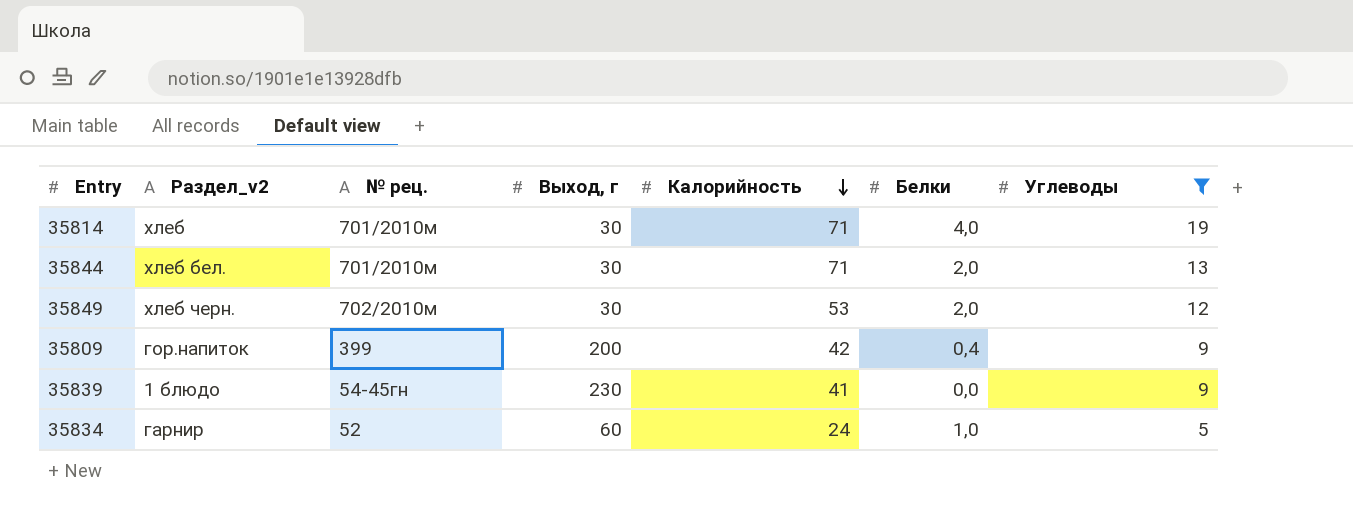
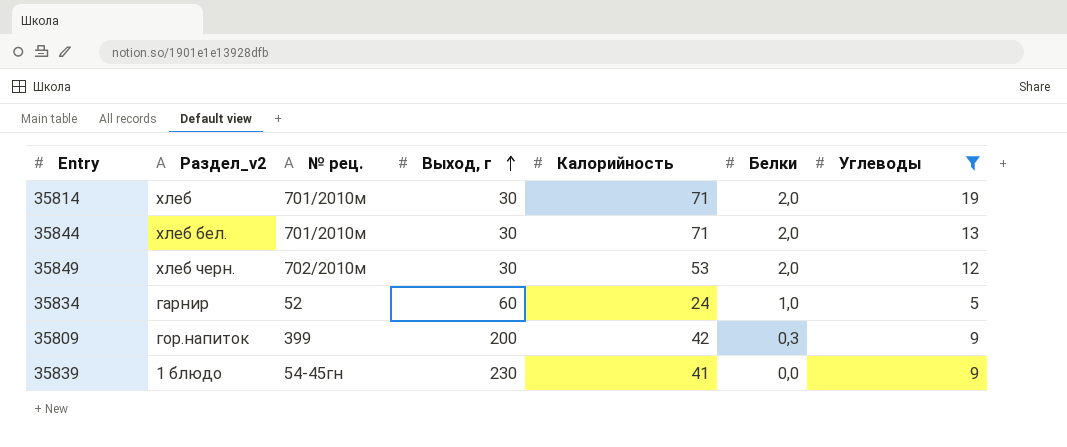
row order: Калорийность descending -> Выход, г ascending
35814 | Белки: 4,0 -> 2,0
35809 | Белки: 0,4 -> 0,3

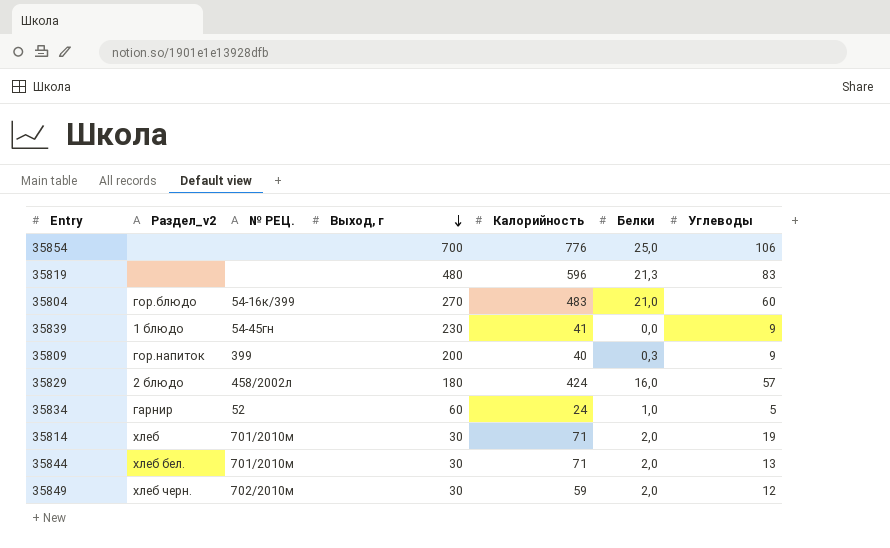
filter: Углеводы <= 19 -> none
row order: Выход, г ascending -> Выход, г descending
column name: № рец. -> № РЕЦ.
35809 | Калорийность: 42 -> 40
35849 | Калорийность: 53 -> 59

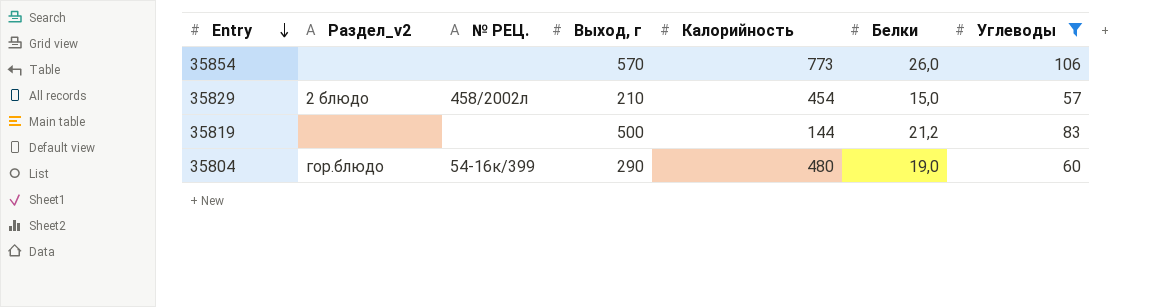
filter: none -> Углеводы >= 57
row order: Выход, г descending -> Entry descending
35854 | Выход, г: 700 -> 570
35854 | Калорийность: 776 -> 773
35854 | Белки: 25,0 -> 26,0
35829 | Выход, г: 180 -> 210
35829 | Калорийность: 424 -> 454
35829 | Белки: 16,0 -> 15,0
35819 | Выход, г: 480 -> 500
35819 | Калорийность: 596 -> 144
35819 | Белки: 21,3 -> 21,2
35804 | Выход, г: 270 -> 290
35804 | Калорийность: 483 -> 480
35804 | Белки: 21,0 -> 19,0

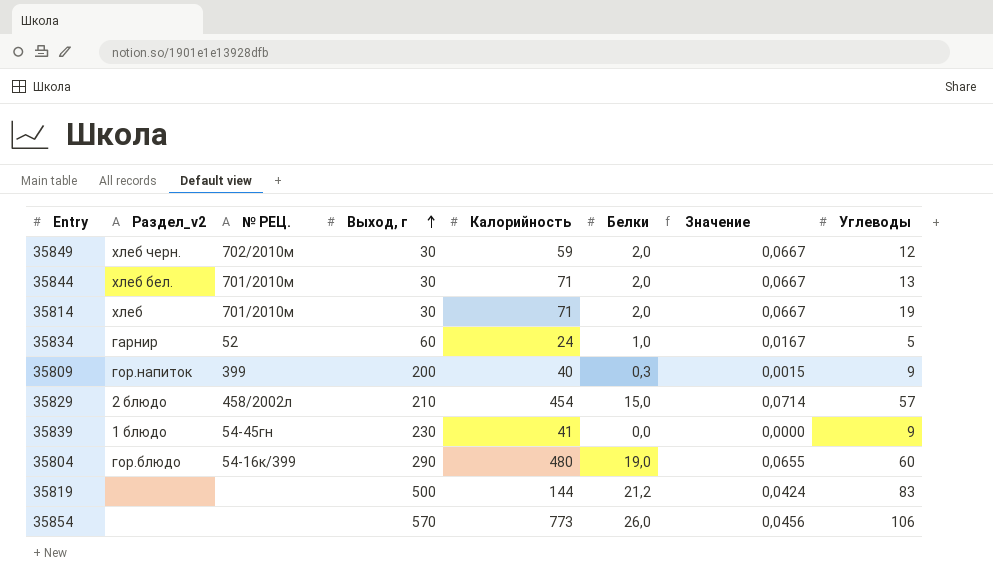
filter: Углеводы >= 57 -> none
row order: Entry descending -> Выход, г ascending
column Значение | formula: none -> [Белки] / [Выход, г]

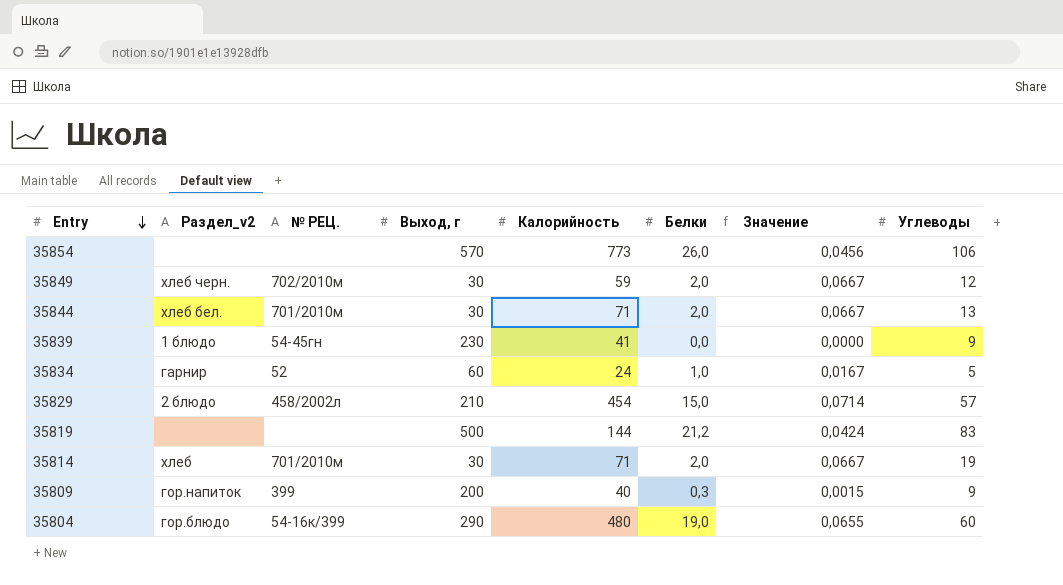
row order: Выход, г ascending -> Entry descending

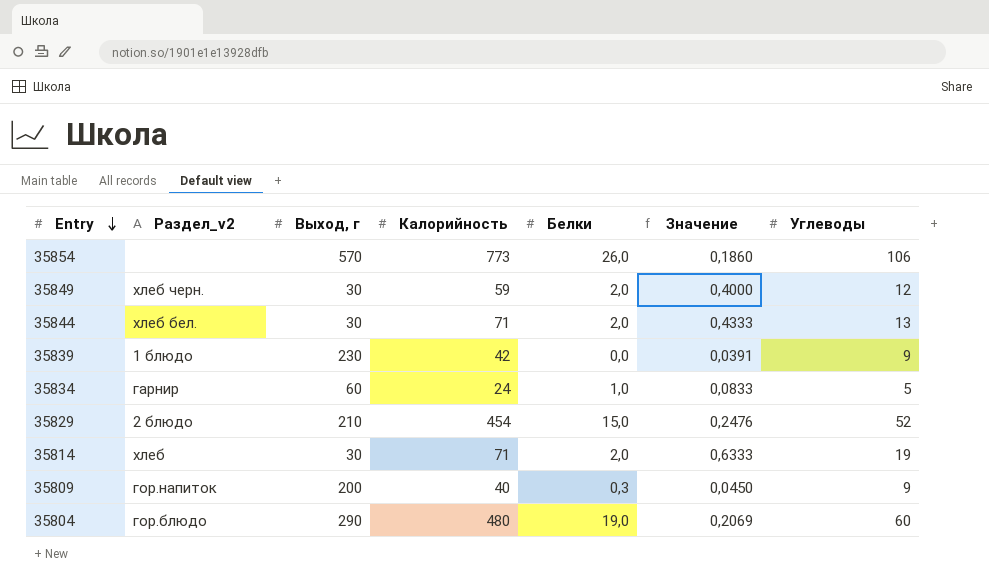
column № РЕЦ. | position: 3 -> none
column Значение | formula: [Белки] / [Выход, г] -> [Углеводы] / [Выход, г]
row 35819: none | none | 500 | 144 | 21,2 | 0,0424 | 83 -> none
35839 | Калорийность: 41 -> 42
35829 | Углеводы: 57 -> 52

